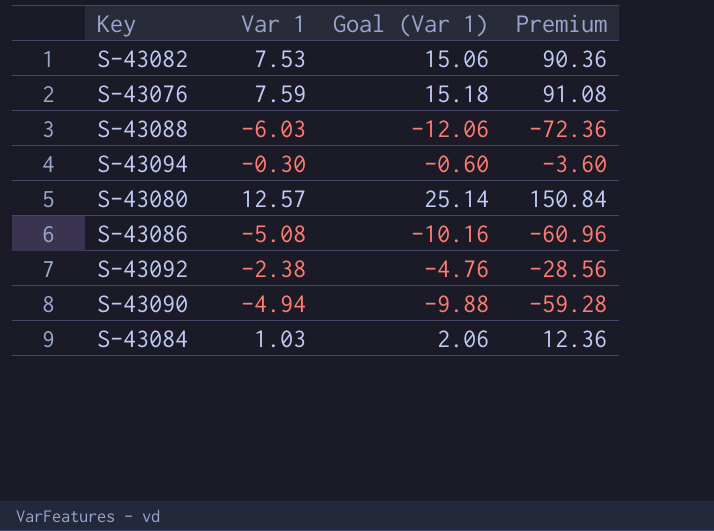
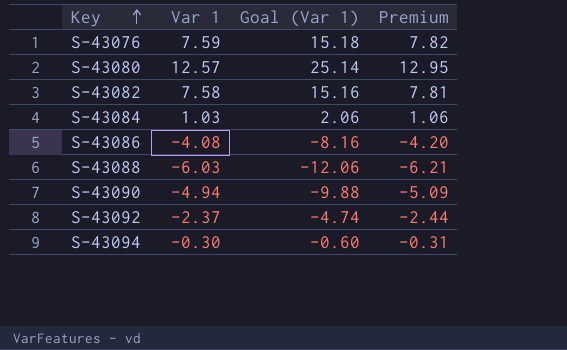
row order: none -> Key ascending
column Premium | formula: [Var 1] * 12 -> [Var 1] * 1.03
S-43082 | Var 1: 7.53 -> 7.58
S-43082 | Goal (Var 1): 15.06 -> 15.16
S-43086 | Var 1: -5.08 -> -4.08
S-43086 | Goal (Var 1): -10.16 -> -8.16
S-43092 | Var 1: -2.38 -> -2.37
S-43092 | Goal (Var 1): -4.76 -> -4.74

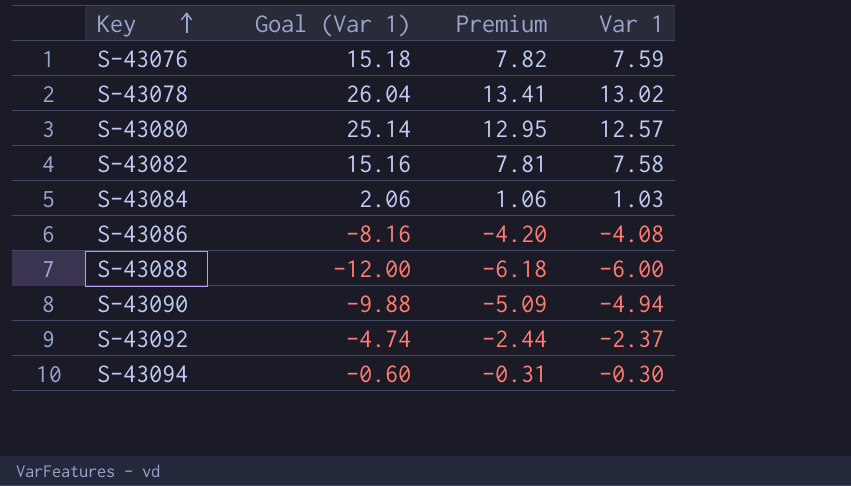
column Var 1 | position: 2 -> 4
row S-43078: none -> 26.04 | 13.41 | 13.02
S-43088 | Goal (Var 1): -12.06 -> -12.00
S-43088 | Premium: -6.21 -> -6.18
S-43088 | Var 1: -6.03 -> -6.00

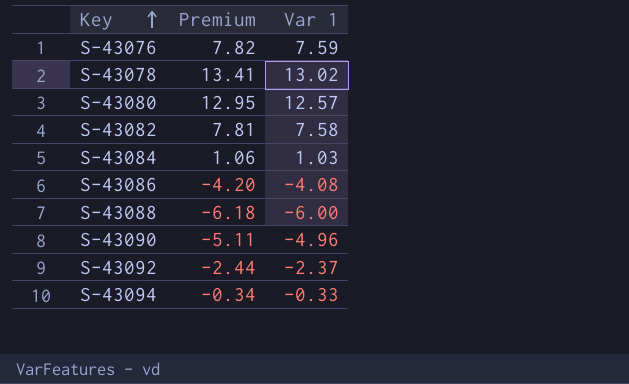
column Goal (Var 1) | formula: [Var 1] * 2 -> none
S-43090 | Premium: -5.09 -> -5.11
S-43090 | Var 1: -4.94 -> -4.96
S-43094 | Premium: -0.31 -> -0.34
S-43094 | Var 1: -0.30 -> -0.33

